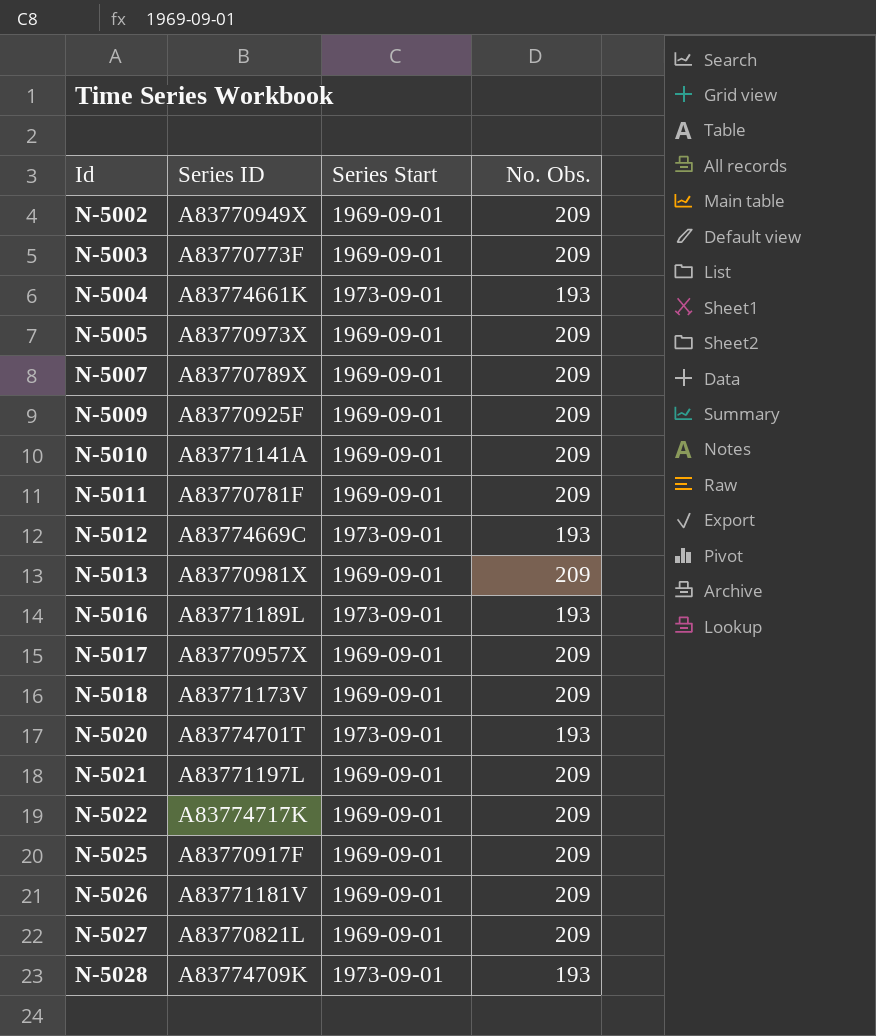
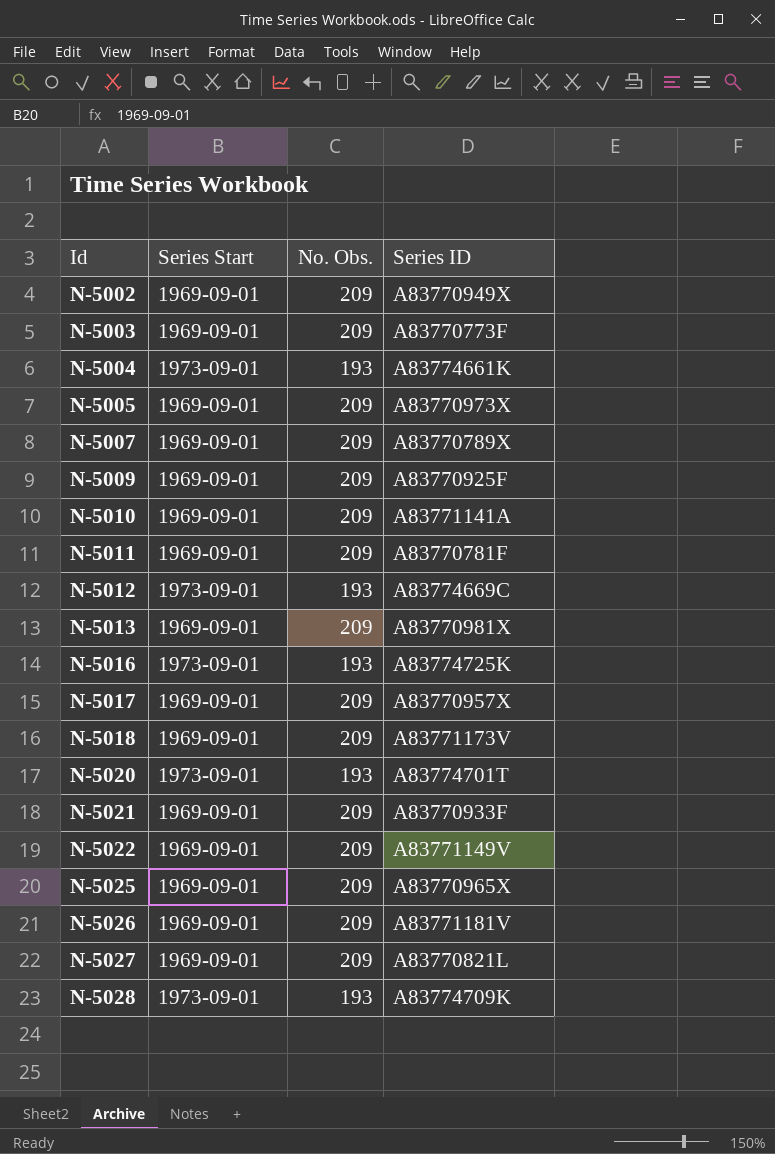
column Series ID | position: 2 -> 4
N-5016 | Series ID: A83771189L -> A83774725K
N-5021 | Series ID: A83771197L -> A83770933F
N-5022 | Series ID: A83774717K -> A83771149V
N-5025 | Series ID: A83770917F -> A83770965X

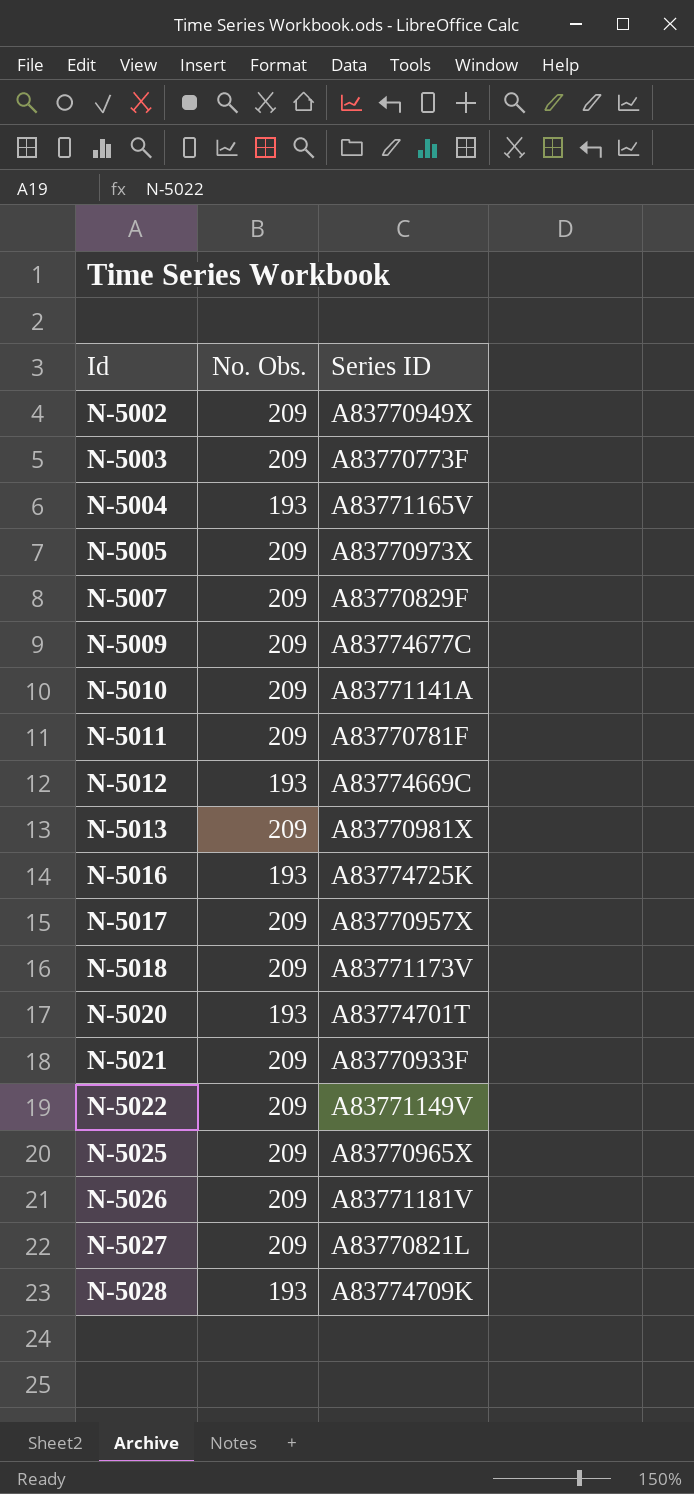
column Series Start | position: 2 -> none
N-5004 | Series ID: A83774661K -> A83771165V
N-5007 | Series ID: A83770789X -> A83770829F
N-5009 | Series ID: A83770925F -> A83774677C

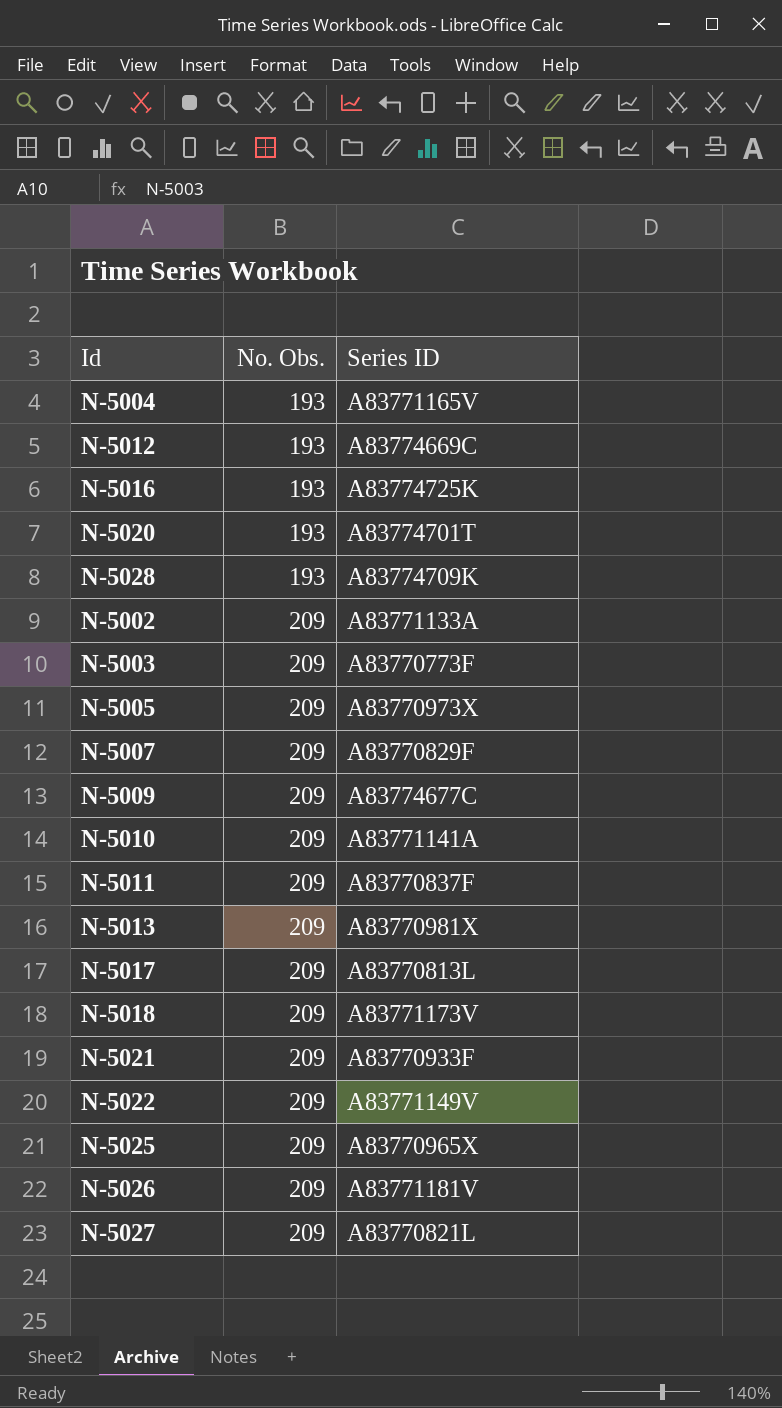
row order: Id ascending -> No. Obs. ascending
N-5002 | Series ID: A83770949X -> A83771133A
N-5011 | Series ID: A83770781F -> A83770837F
N-5017 | Series ID: A83770957X -> A83770813L

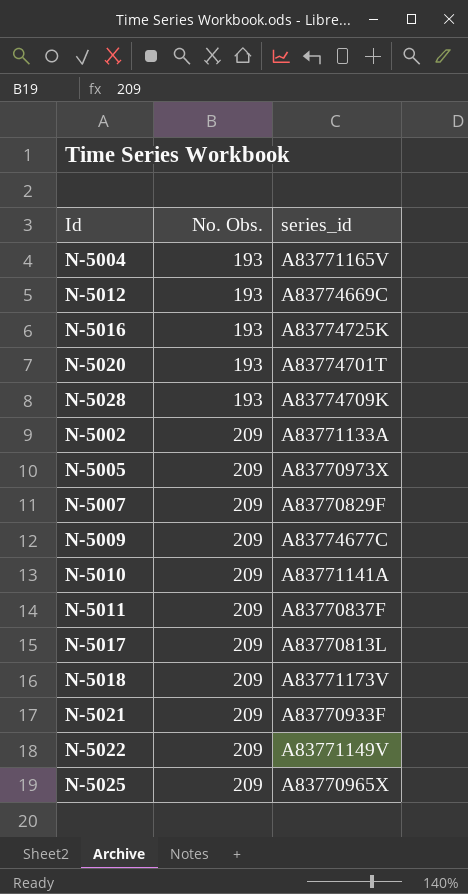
column name: Series ID -> series_id
row N-5003: 209 | A83770773F -> none
row N-5013: 209 | A83770981X -> none
row N-5026: 209 | A83771181V -> none
row N-5027: 209 | A83770821L -> none

